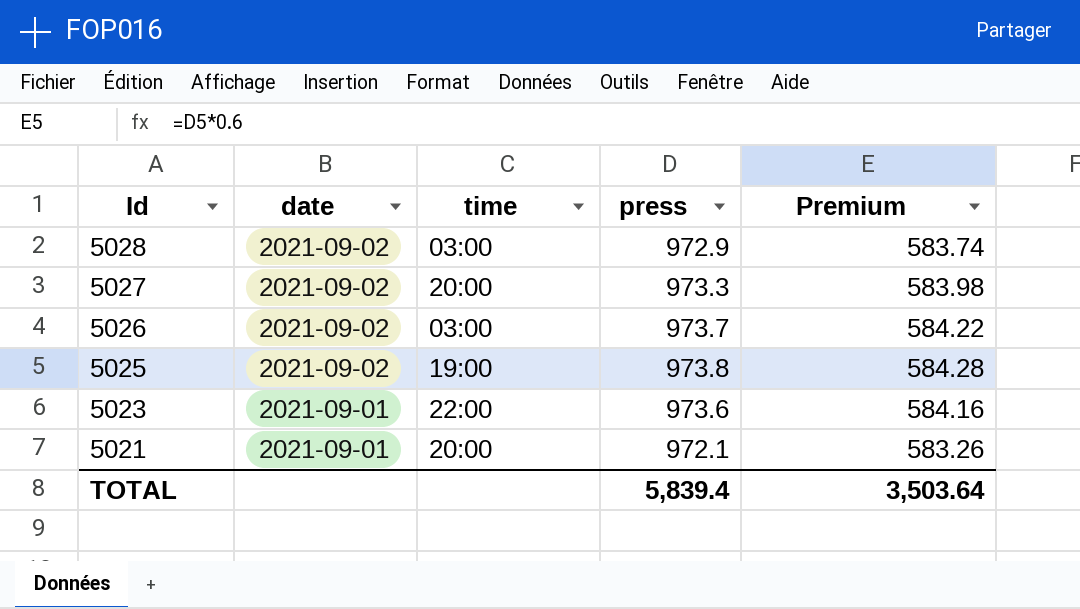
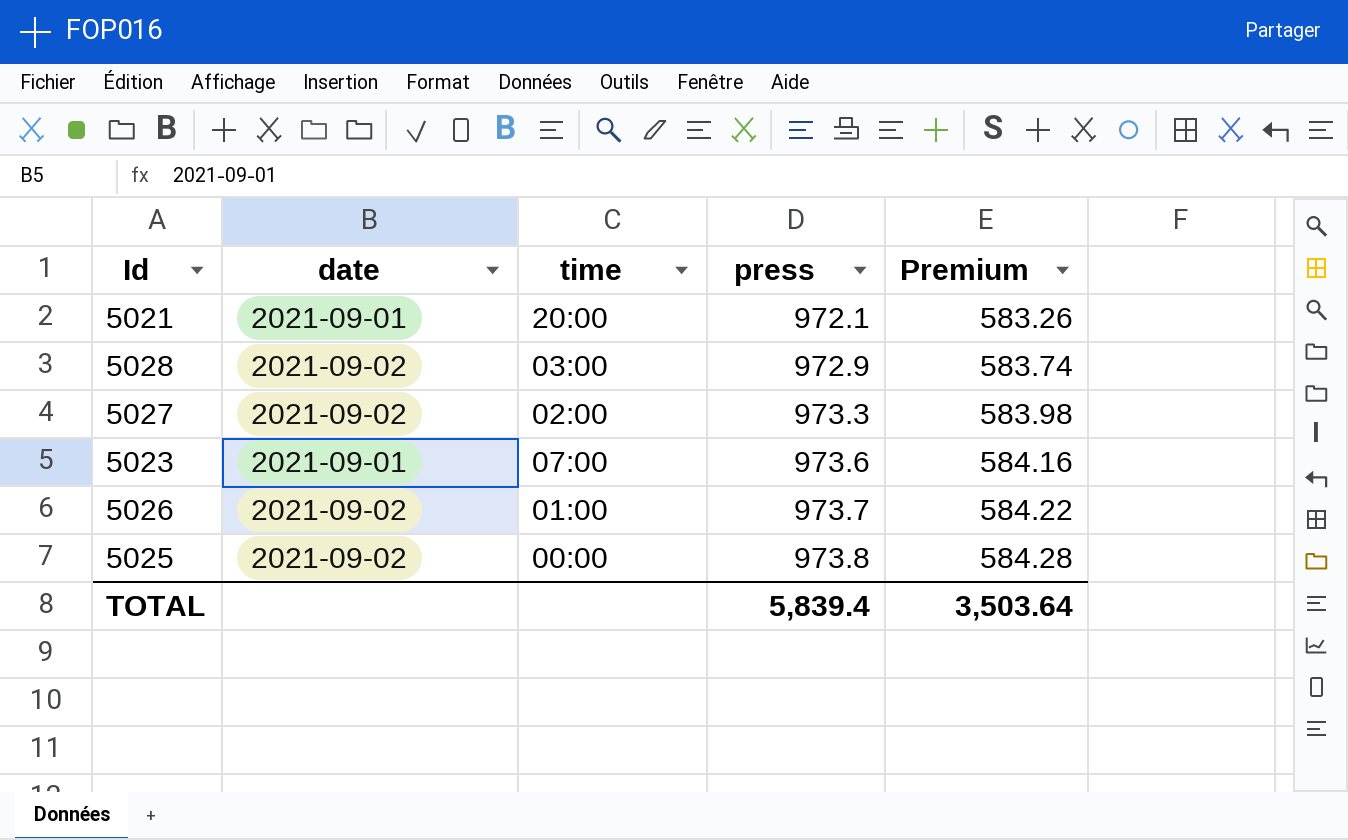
row order: Id descending -> press ascending
5027 | time: 20:00 -> 02:00
5023 | time: 22:00 -> 07:00
5026 | time: 03:00 -> 01:00
5025 | time: 19:00 -> 00:00

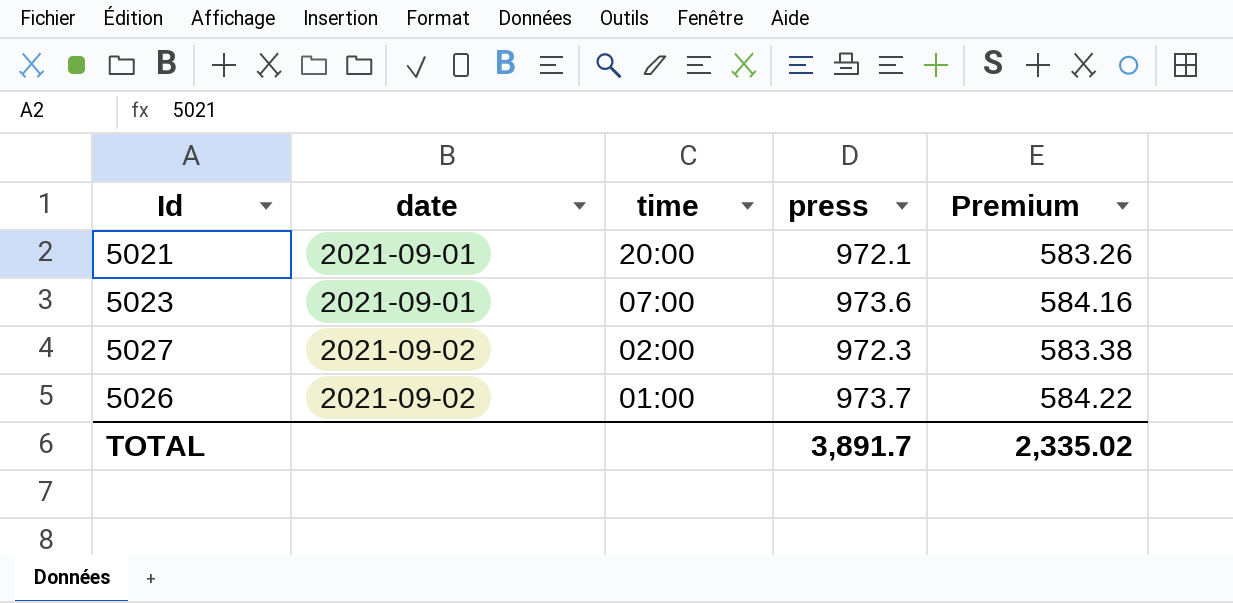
row order: press ascending -> date ascending
row 5028: 2021-09-02 | 03:00 | 972.9 | 583.74 -> none
row 5025: 2021-09-02 | 00:00 | 973.8 | 584.28 -> none
5027 | press: 973.3 -> 972.3
5027 | Premium: 583.98 -> 583.38
TOTAL | press: 5,839.4 -> 3,891.7
TOTAL | Premium: 3,503.64 -> 2,335.02

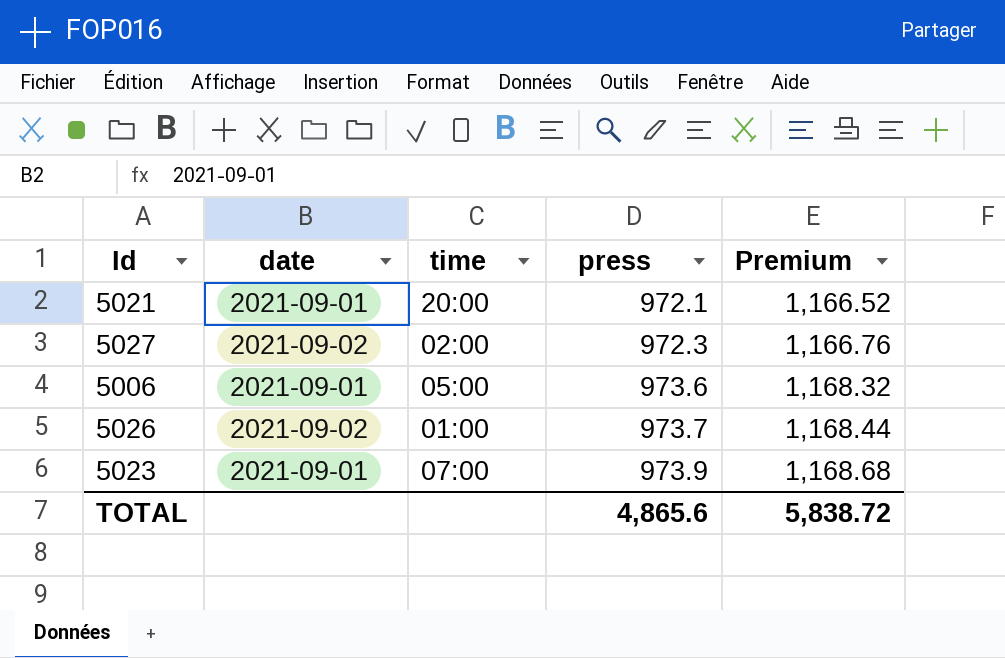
row order: date ascending -> press ascending
column Premium | formula: [press] * 0.6 -> [press] * 1.2
row 5006: none -> 2021-09-01 | 05:00 | 973.6 | 1,168.32
5023 | press: 973.6 -> 973.9
TOTAL | press: 3,891.7 -> 4,865.6
TOTAL | Premium: 2,335.02 -> 5,838.72

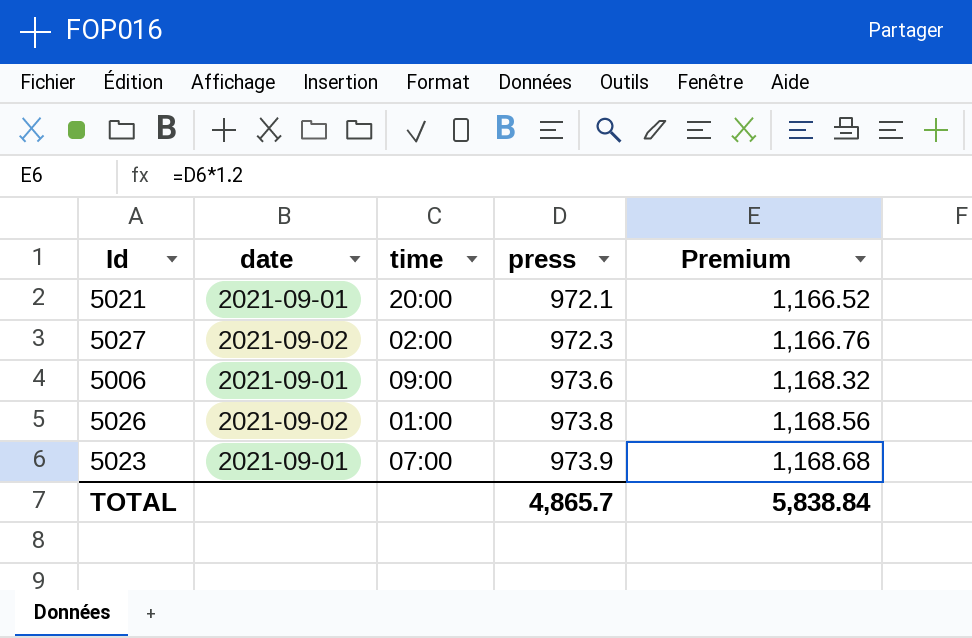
5006 | time: 05:00 -> 09:00
5026 | press: 973.7 -> 973.8
5026 | Premium: 1,168.44 -> 1,168.56
TOTAL | press: 4,865.6 -> 4,865.7
TOTAL | Premium: 5,838.72 -> 5,838.84

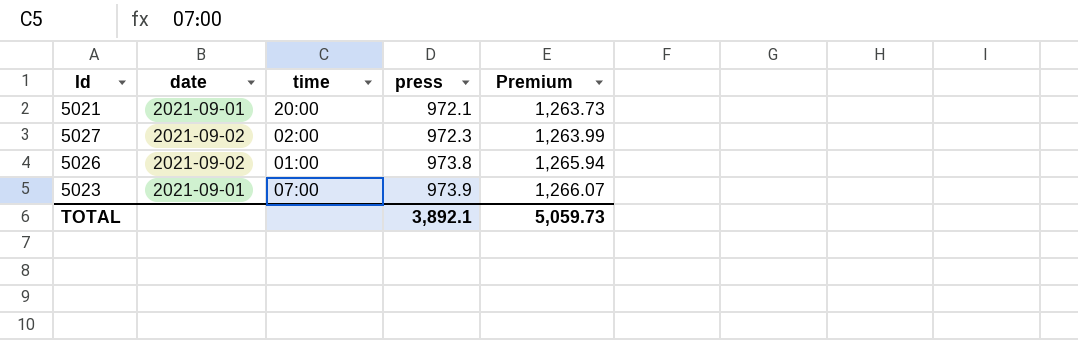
column Premium | formula: [press] * 1.2 -> [press] * 1.3
row 5006: 2021-09-01 | 09:00 | 973.6 | 1,168.32 -> none
TOTAL | press: 4,865.7 -> 3,892.1
TOTAL | Premium: 5,838.84 -> 5,059.73

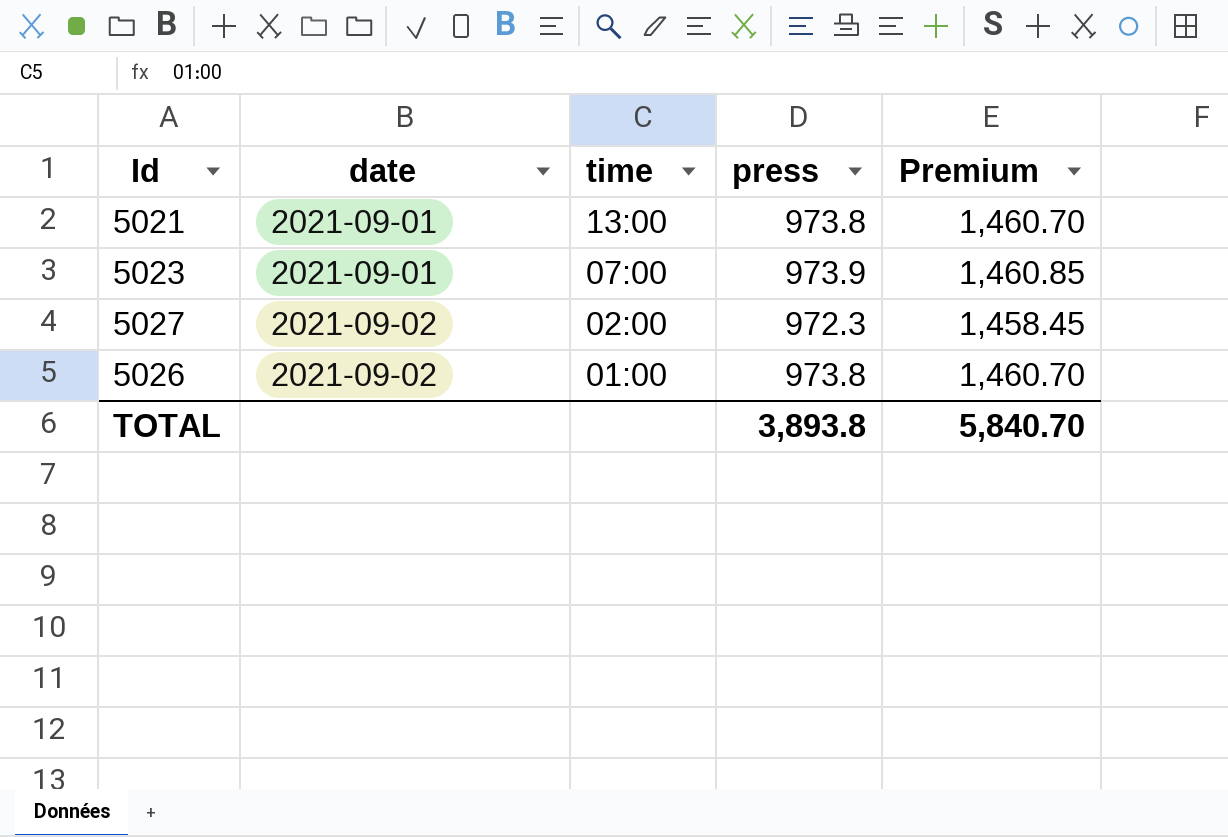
row order: press ascending -> date ascending
column Premium | formula: [press] * 1.3 -> [press] * 1.5
5021 | time: 20:00 -> 13:00
5021 | press: 972.1 -> 973.8
TOTAL | press: 3,892.1 -> 3,893.8
TOTAL | Premium: 5,059.73 -> 5,840.70

